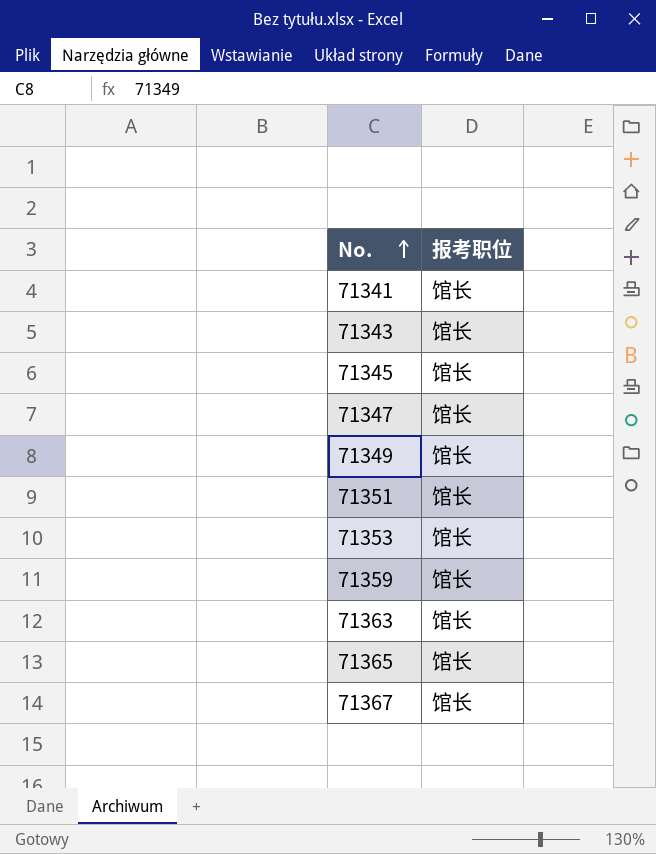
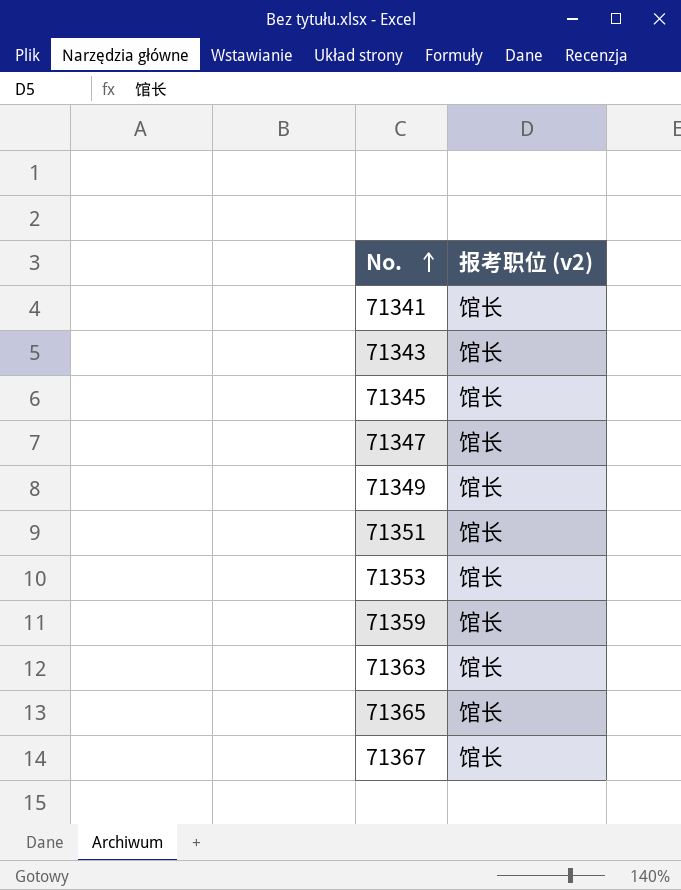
column name: 报考职位 -> 报考职位 (v2)

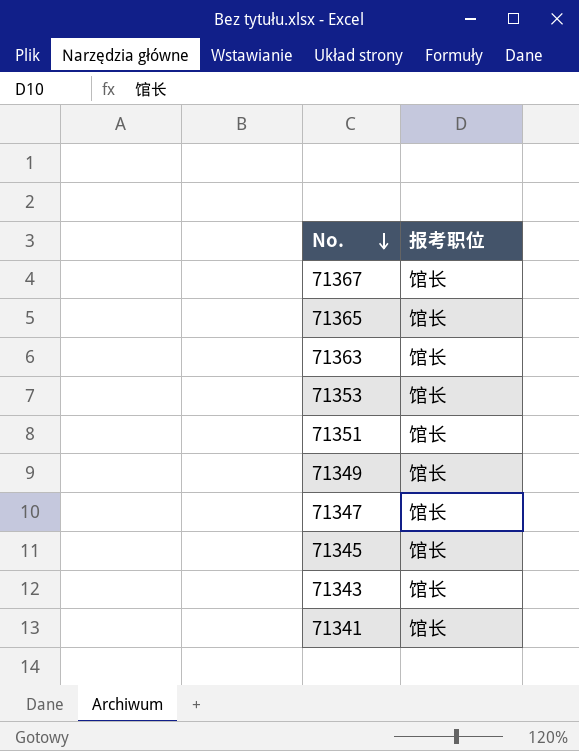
row order: No. ascending -> No. descending
column name: 报考职位 (v2) -> 报考职位
row 71359: 馆长 -> none

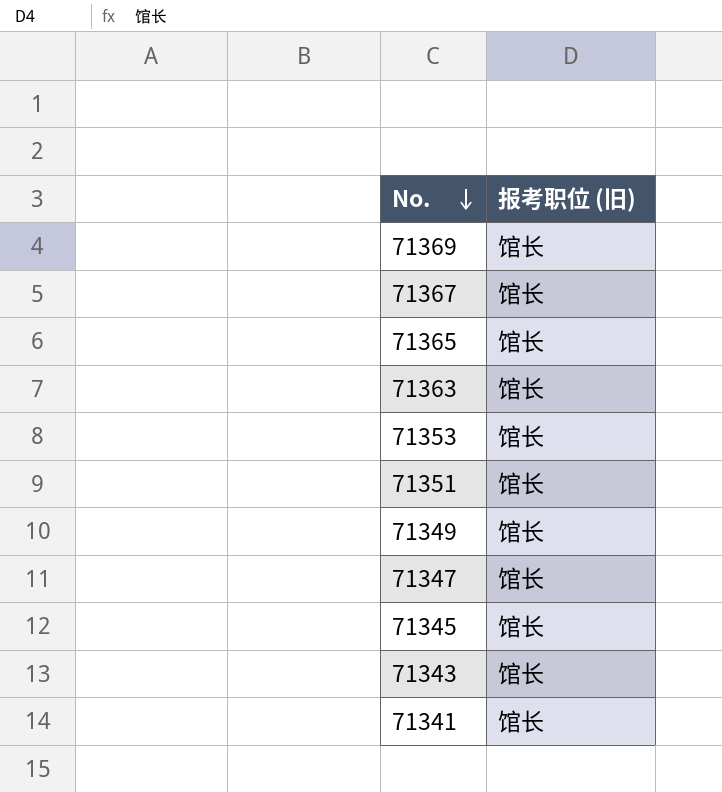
column name: 报考职位 -> 报考职位 (旧)
row 71369: none -> 馆长

